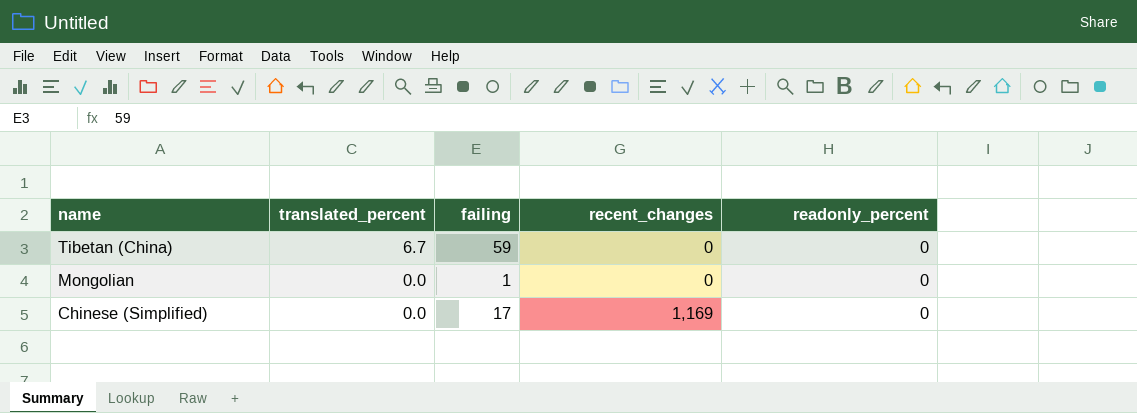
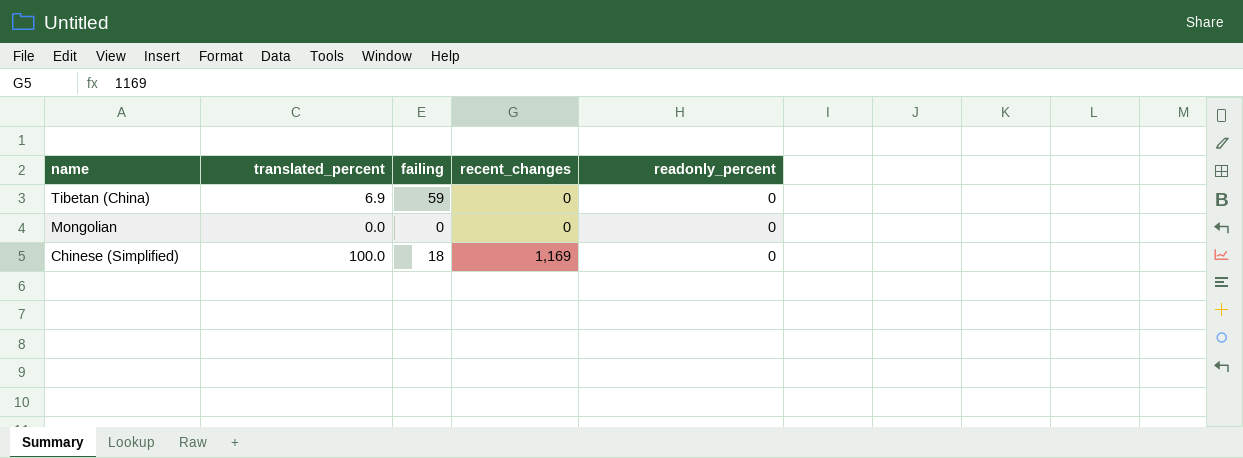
Tibetan (China) | translated_percent: 6.7 -> 6.9
Mongolian | failing: 1 -> 0
Chinese (Simplified) | translated_percent: 0.0 -> 100.0
Chinese (Simplified) | failing: 17 -> 18

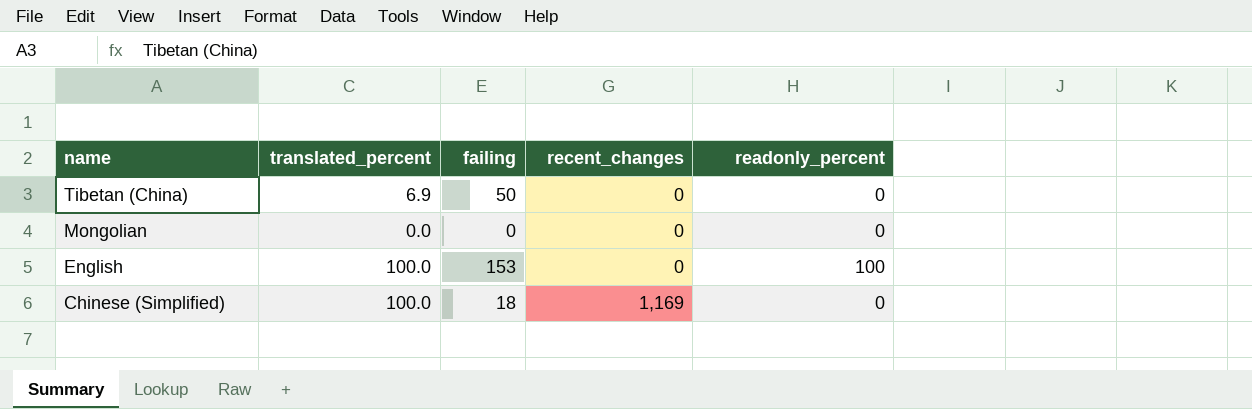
Tibetan (China) | failing: 59 -> 50
row English: none -> 100.0 | 153 | 0 | 100

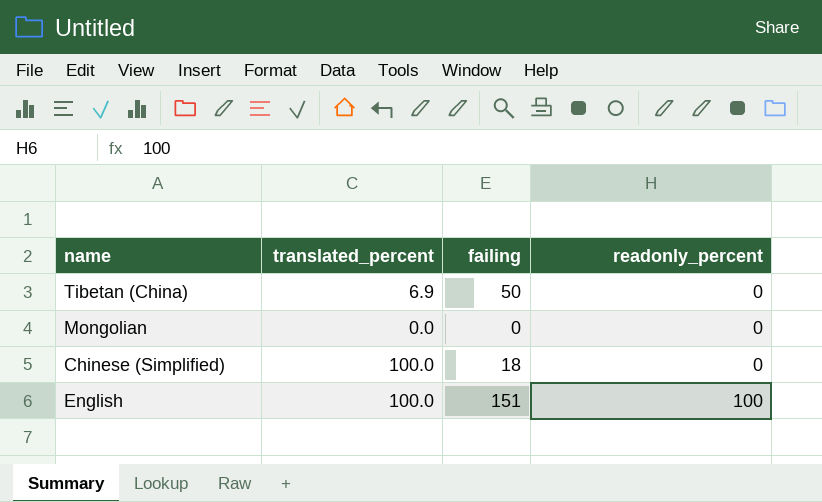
row order: name descending -> readonly_percent ascending
column recent_changes | position: 4 -> none
English | failing: 153 -> 151

